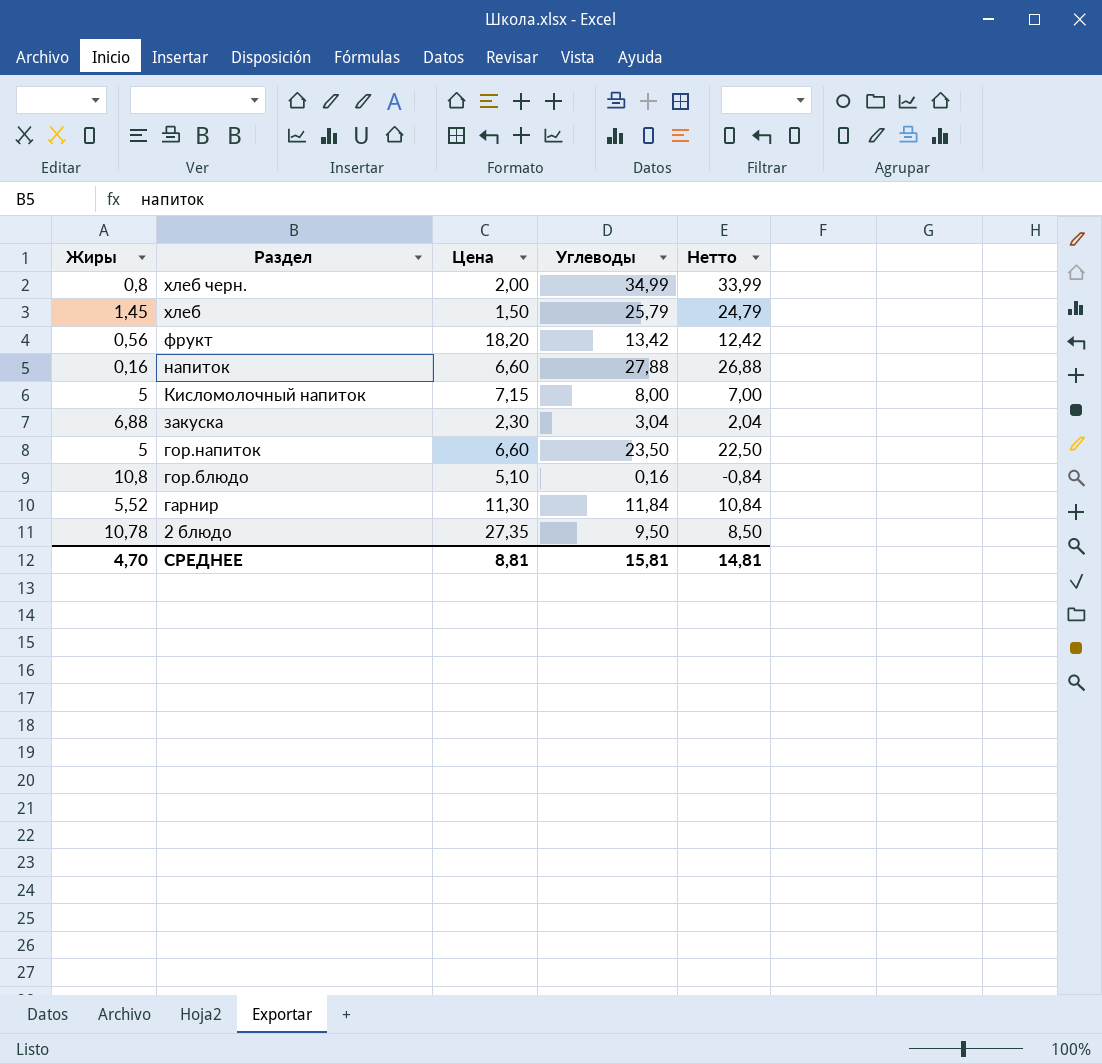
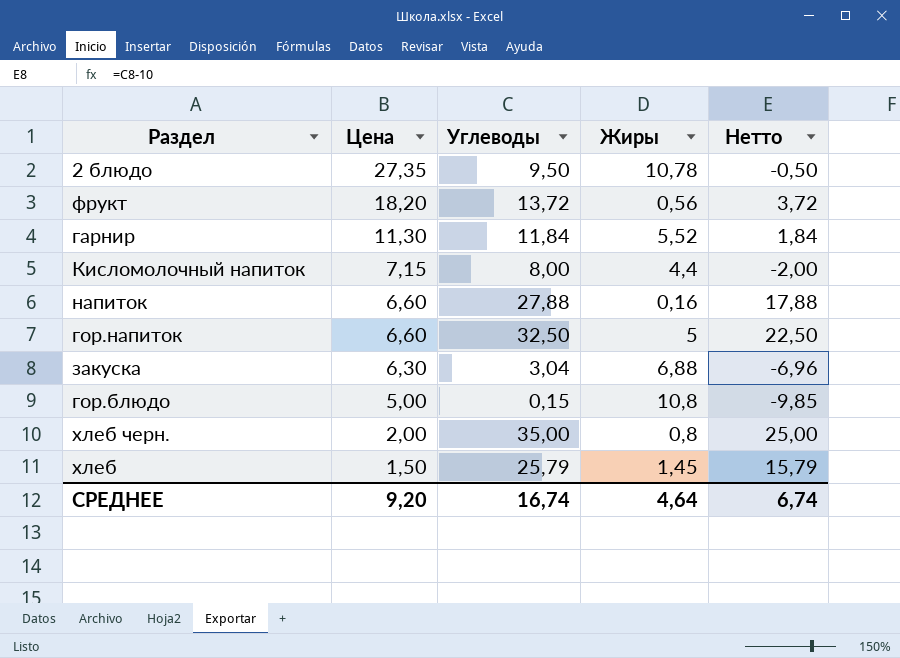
row order: Раздел descending -> Цена descending
column Жиры | position: 1 -> 4
column Нетто | formula: [Углеводы] - 1 -> [Углеводы] - 10
фрукт | Углеводы: 13,42 -> 13,72
Кисломолочный напиток | Жиры: 5 -> 4,4
гор.напиток | Углеводы: 23,50 -> 32,50
закуска | Цена: 2,30 -> 6,30
гор.блюдо | Цена: 5,10 -> 5,00
гор.блюдо | Углеводы: 0,16 -> 0,15
хлеб черн. | Углеводы: 34,99 -> 35,00
СРЕДНЕЕ | Цена: 8,81 -> 9,20
СРЕДНЕЕ | Углеводы: 15,81 -> 16,74
СРЕДНЕЕ | Жиры: 4,70 -> 4,64
СРЕДНЕЕ | Нетто: 14,81 -> 6,74

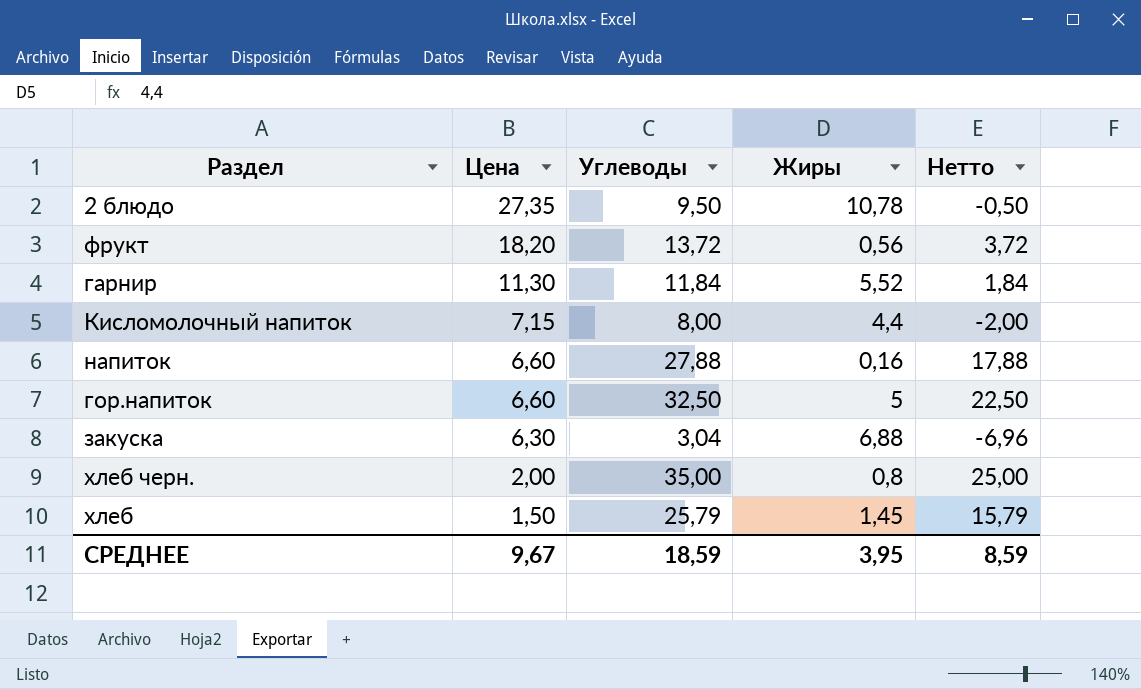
row гор.блюдо: 5,00 | 0,15 | 10,8 | -9,85 -> none
СРЕДНЕЕ | Цена: 9,20 -> 9,67
СРЕДНЕЕ | Углеводы: 16,74 -> 18,59
СРЕДНЕЕ | Жиры: 4,64 -> 3,95
СРЕДНЕЕ | Нетто: 6,74 -> 8,59

